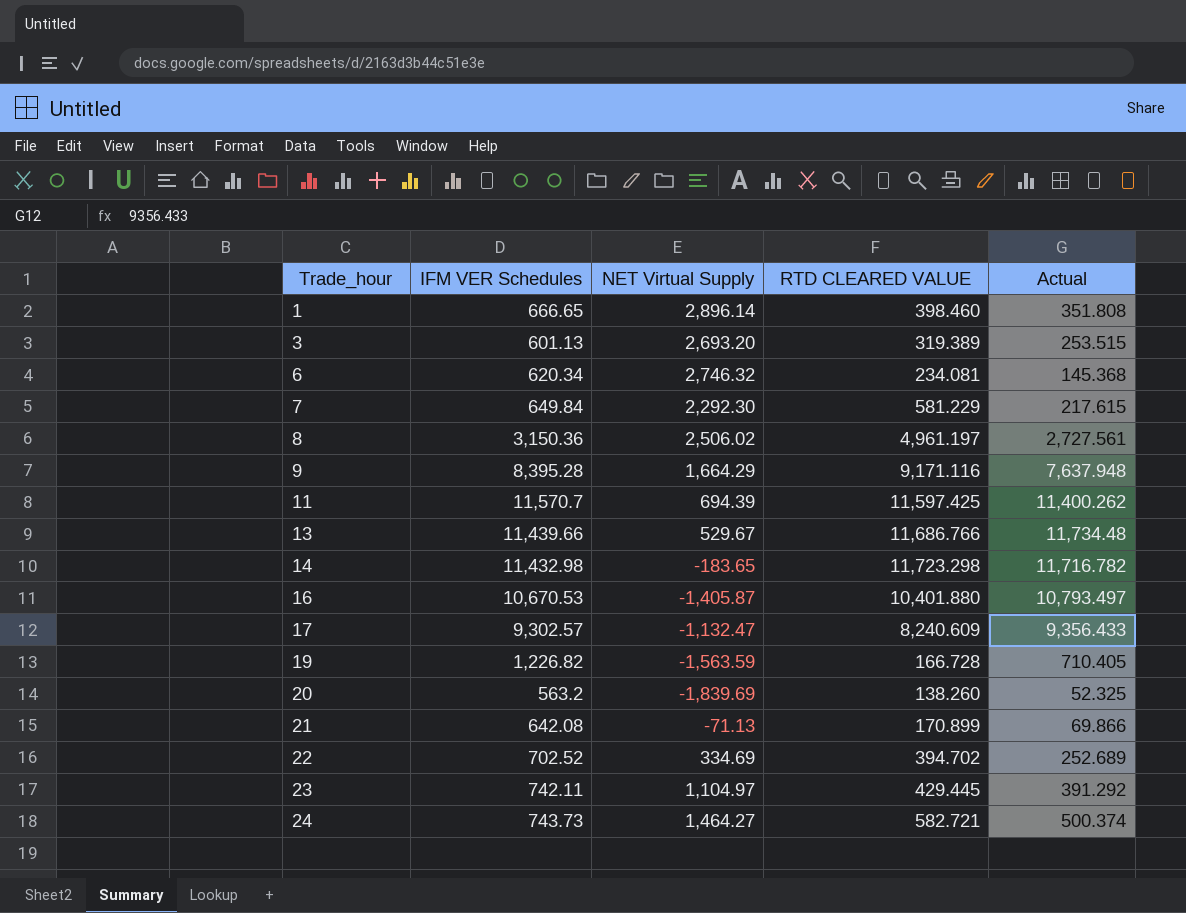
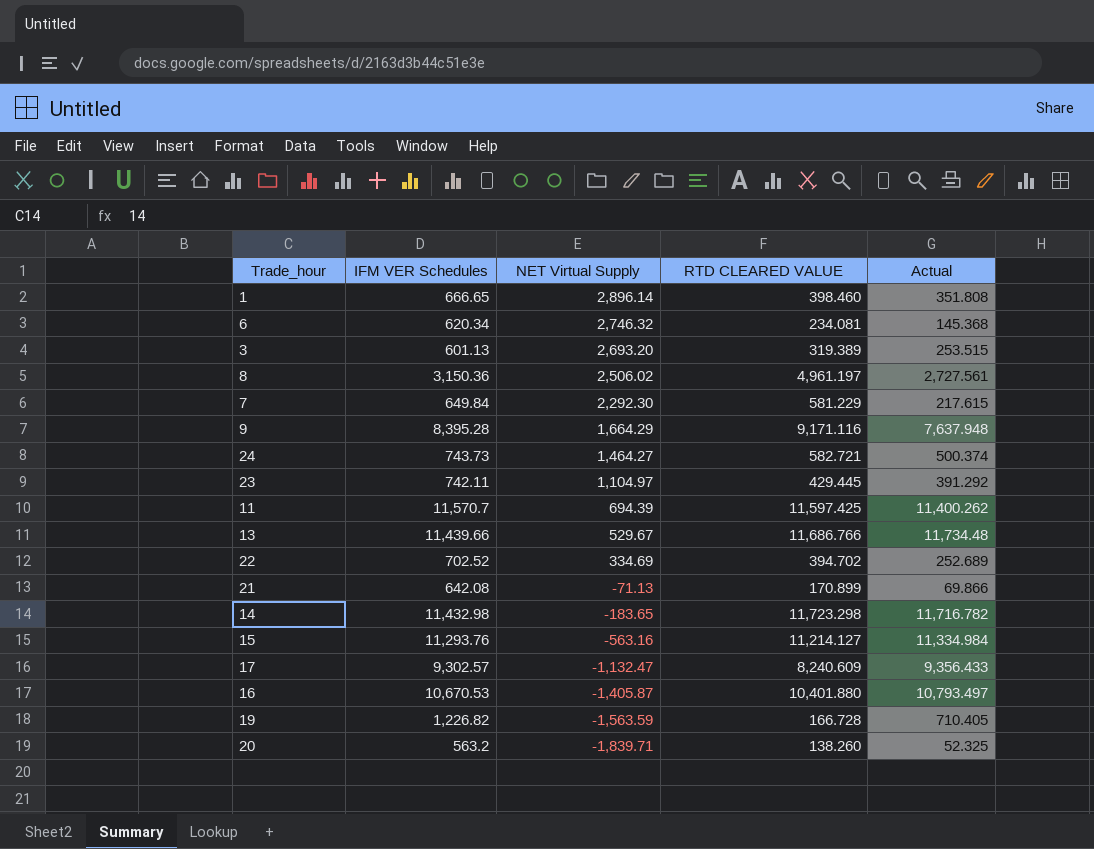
row order: Trade_hour ascending -> NET Virtual Supply descending
row 15: none -> 11,293.76 | -563.16 | 11,214.127 | 11,334.984
20 | NET Virtual Supply: -1,839.69 -> -1,839.71

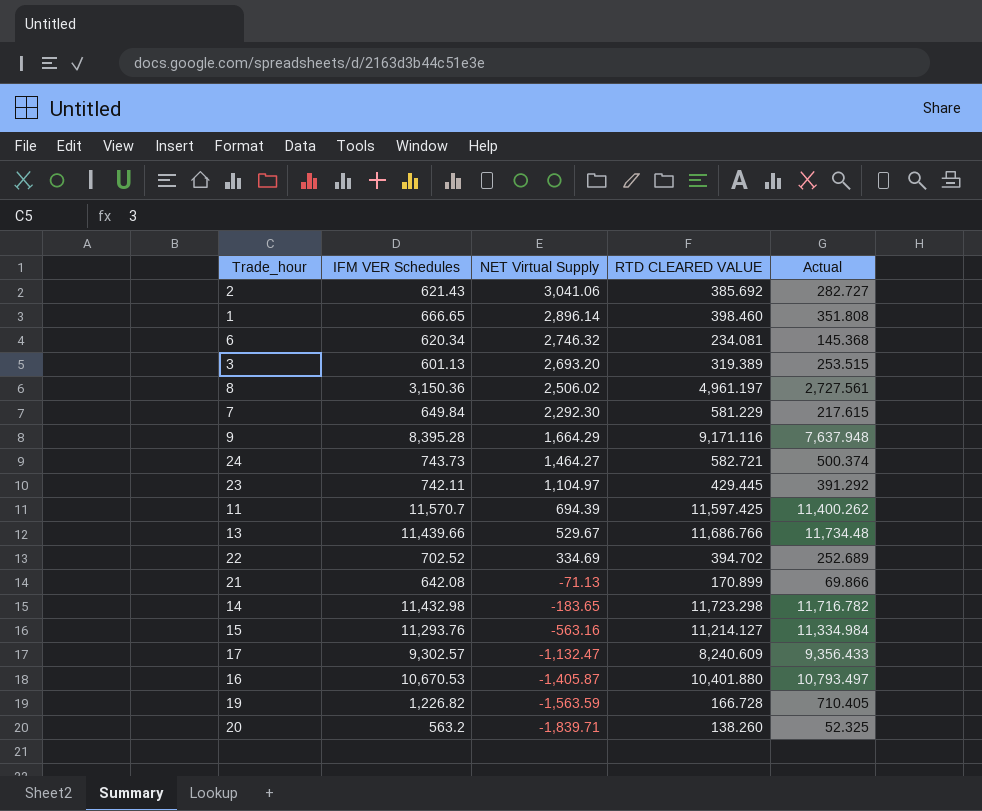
row 2: none -> 621.43 | 3,041.06 | 385.692 | 282.727

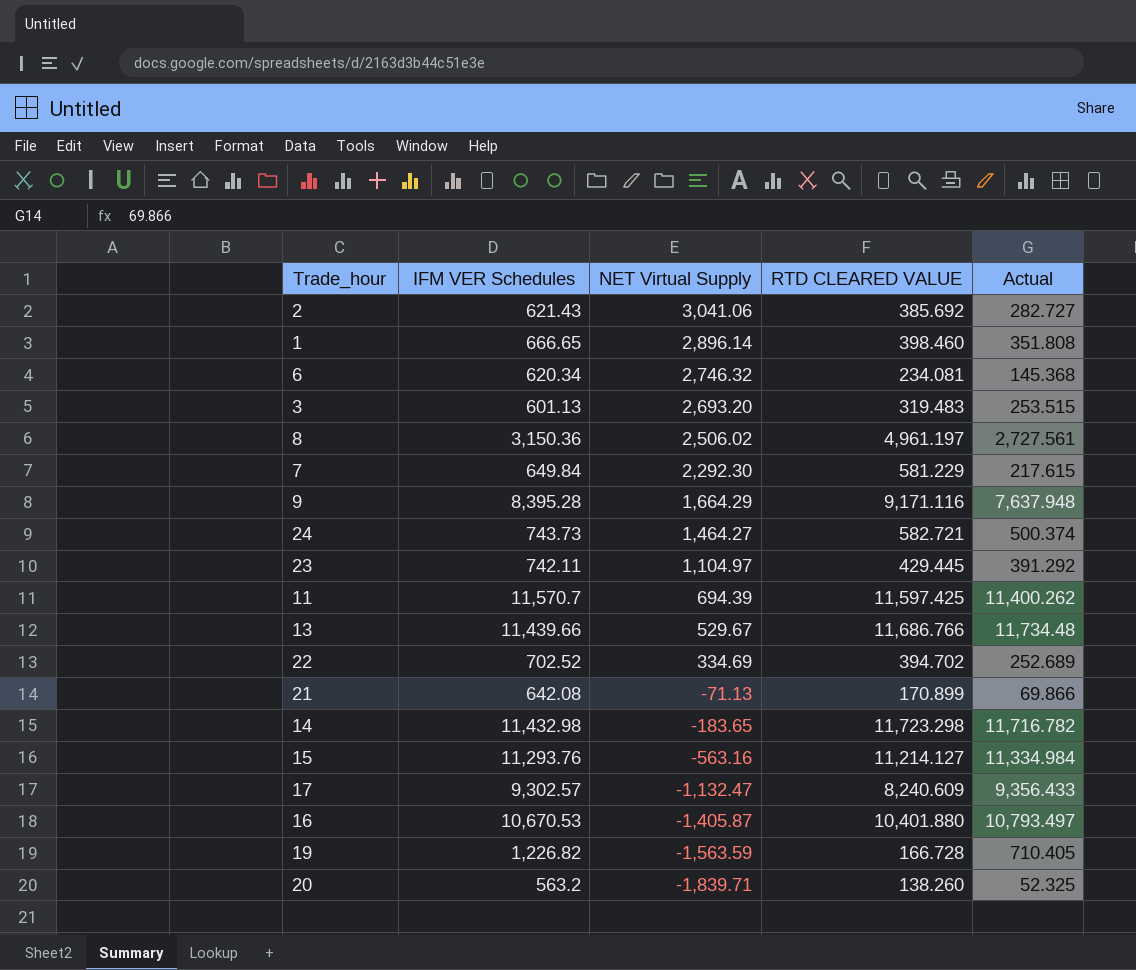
3 | RTD CLEARED VALUE: 319.389 -> 319.483

